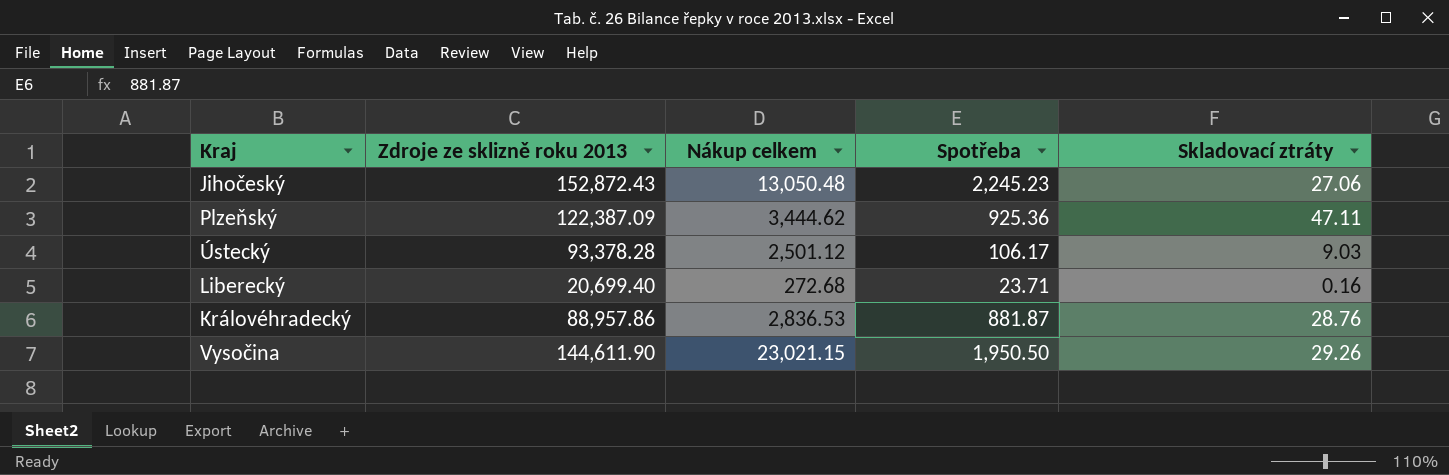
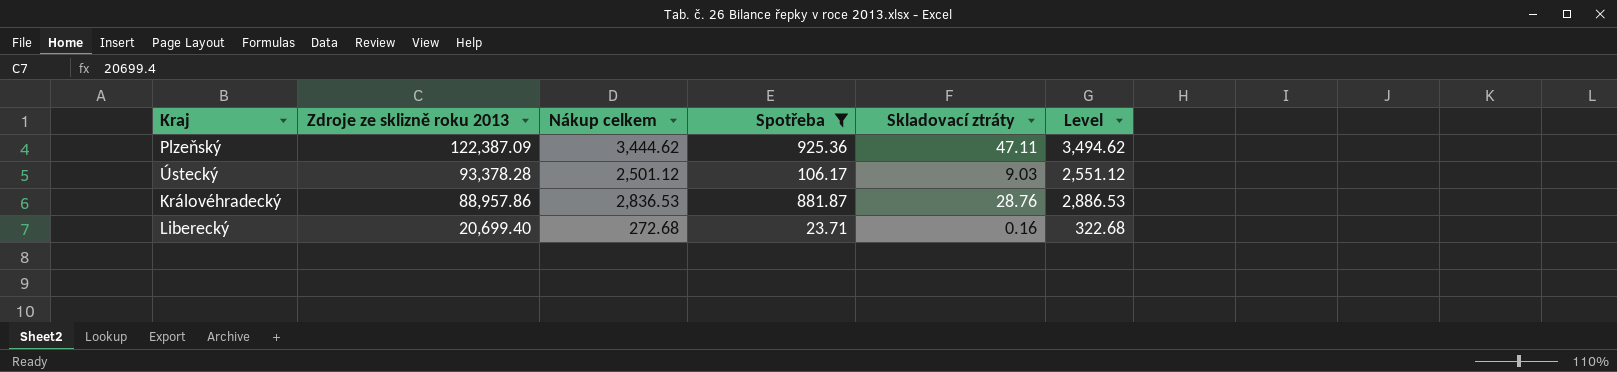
filter: none -> Spotřeba <= 925.36
row order: none -> Zdroje ze sklizně roku 2013 descending
column Level | formula: none -> [Nákup celkem] + 50

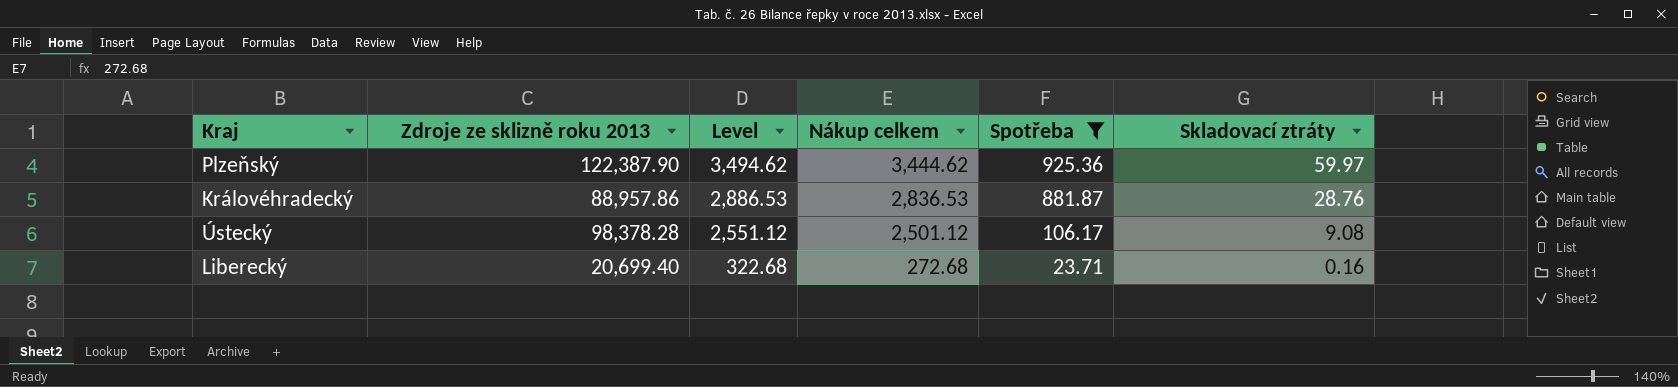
row order: Zdroje ze sklizně roku 2013 descending -> Level descending
column Level | position: 6 -> 3
Plzeňský | Zdroje ze sklizně roku 2013: 122,387.09 -> 122,387.90
Plzeňský | Skladovací ztráty: 47.11 -> 59.97
Ústecký | Zdroje ze sklizně roku 2013: 93,378.28 -> 98,378.28
Ústecký | Skladovací ztráty: 9.03 -> 9.08

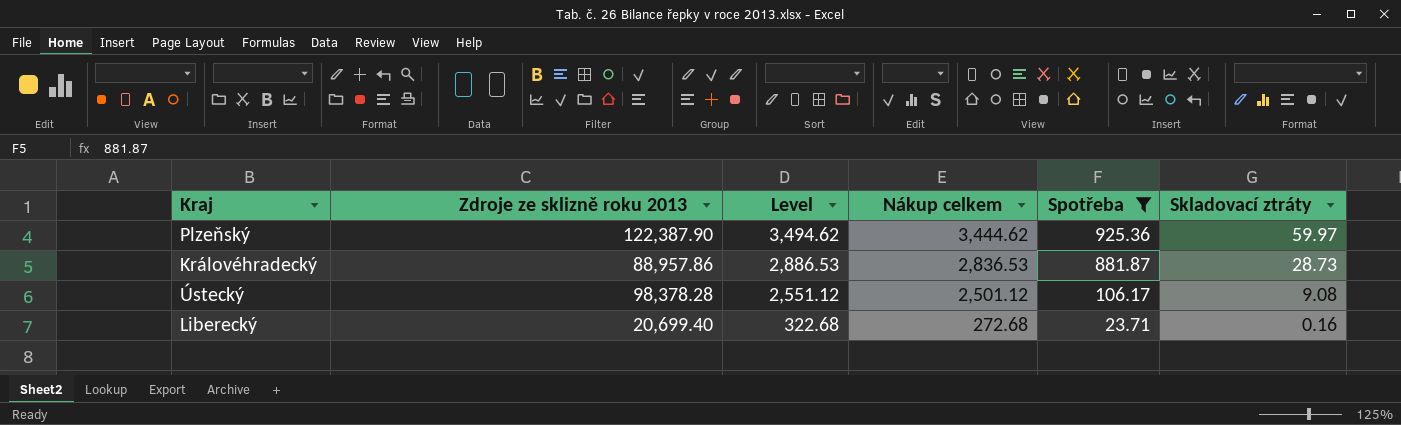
Královéhradecký | Skladovací ztráty: 28.76 -> 28.73

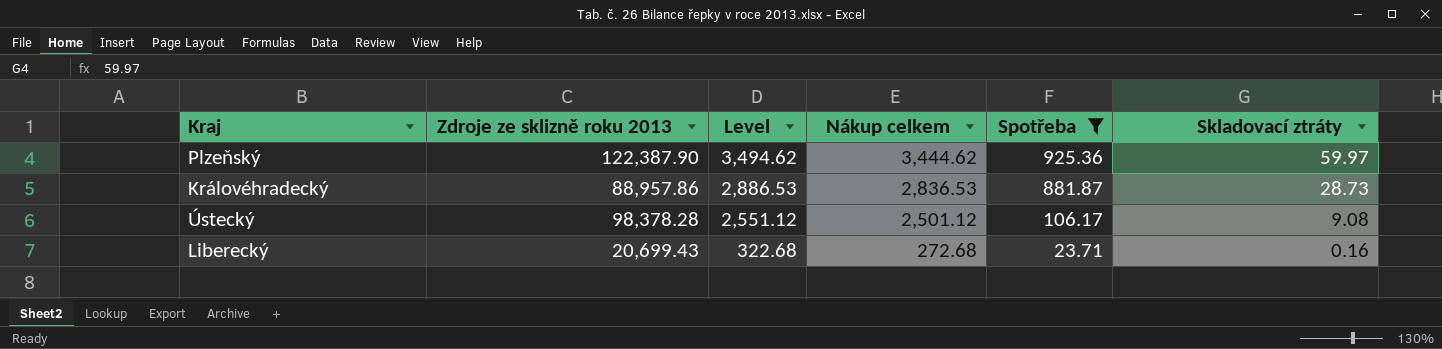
Liberecký | Zdroje ze sklizně roku 2013: 20,699.40 -> 20,699.43

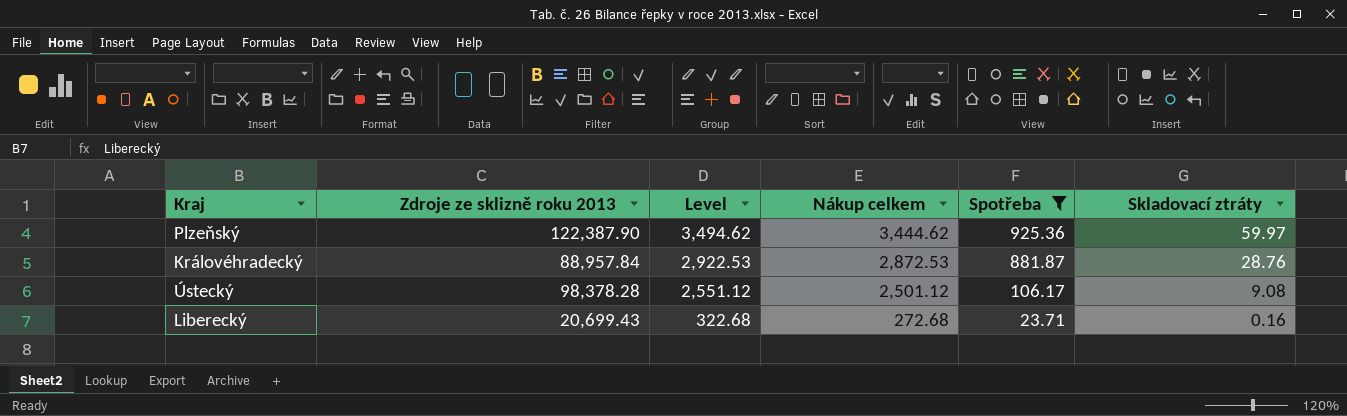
Královéhradecký | Zdroje ze sklizně roku 2013: 88,957.86 -> 88,957.84
Královéhradecký | Level: 2,886.53 -> 2,922.53
Královéhradecký | Nákup celkem: 2,836.53 -> 2,872.53
Královéhradecký | Skladovací ztráty: 28.73 -> 28.76

